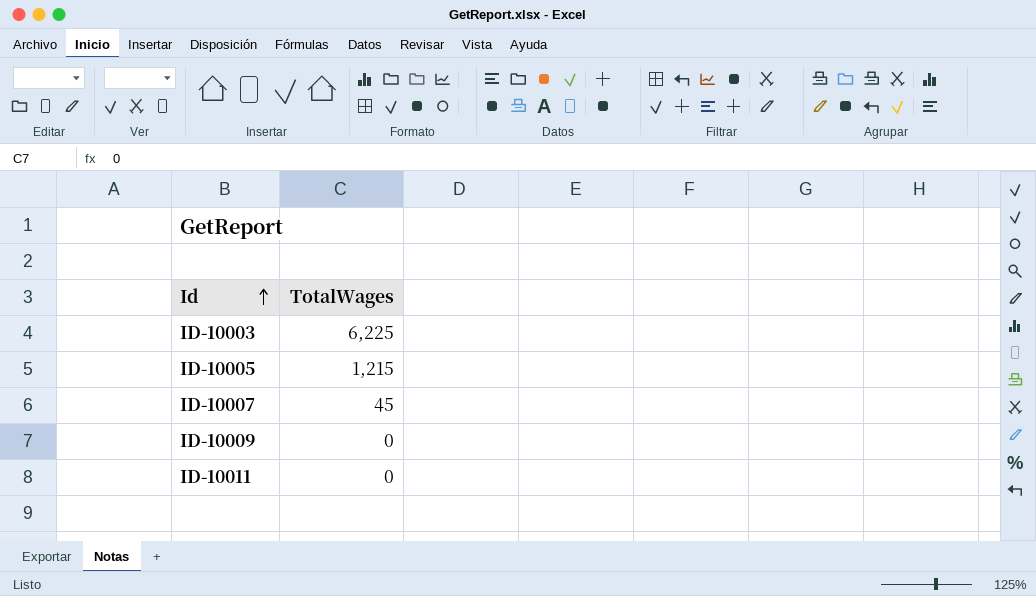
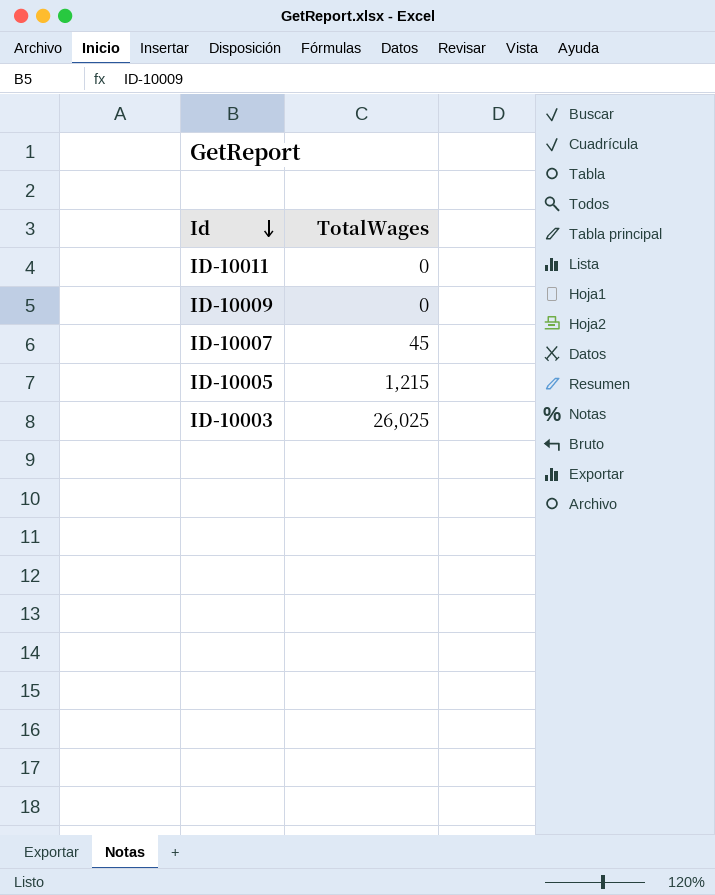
row order: Id ascending -> Id descending
ID-10003 | TotalWages: 6,225 -> 26,025

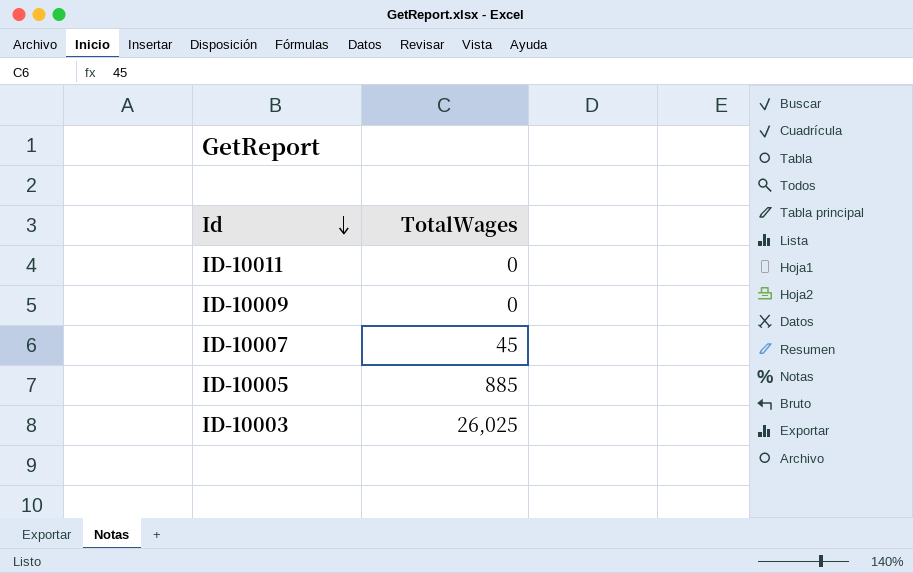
ID-10005 | TotalWages: 1,215 -> 885

